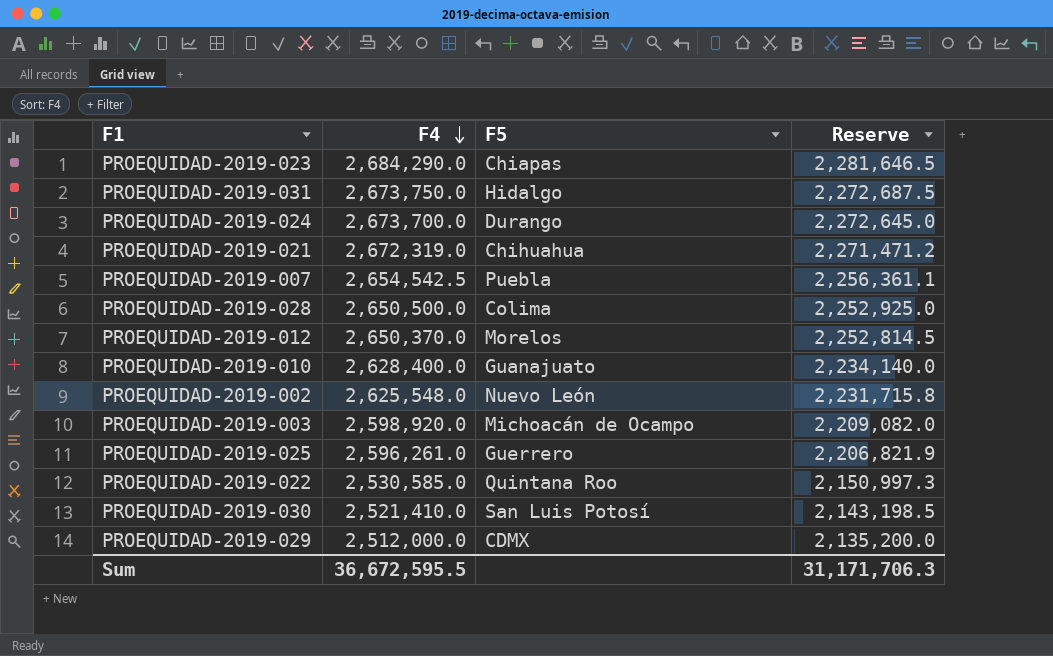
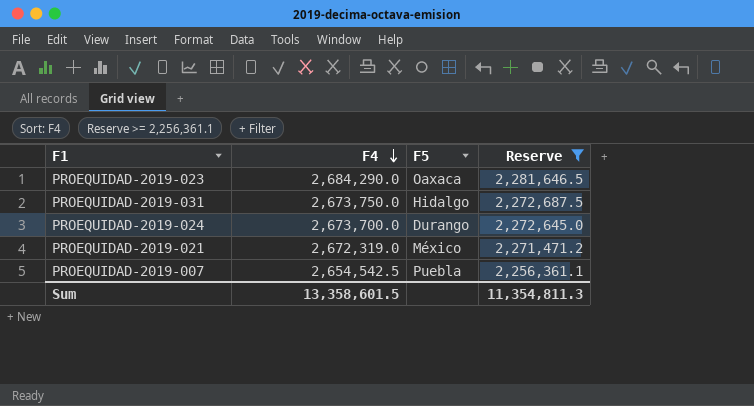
filter: none -> Reserve >= 2,256,361.1
PROEQUIDAD-2019-023 | F5: Chiapas -> Oaxaca
PROEQUIDAD-2019-021 | F5: Chihuahua -> México
Sum | F4: 36,672,595.5 -> 13,358,601.5
Sum | Reserve: 31,171,706.3 -> 11,354,811.3

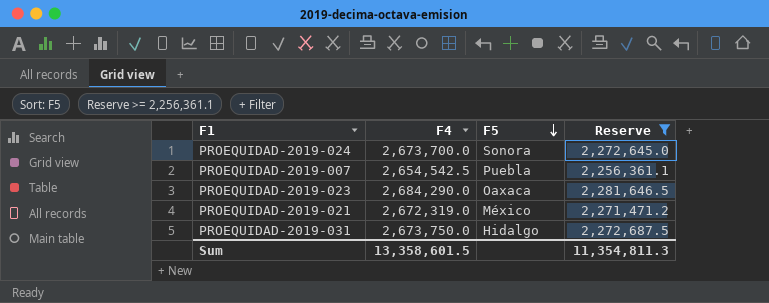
row order: F4 descending -> F5 descending
PROEQUIDAD-2019-024 | F5: Durango -> Sonora

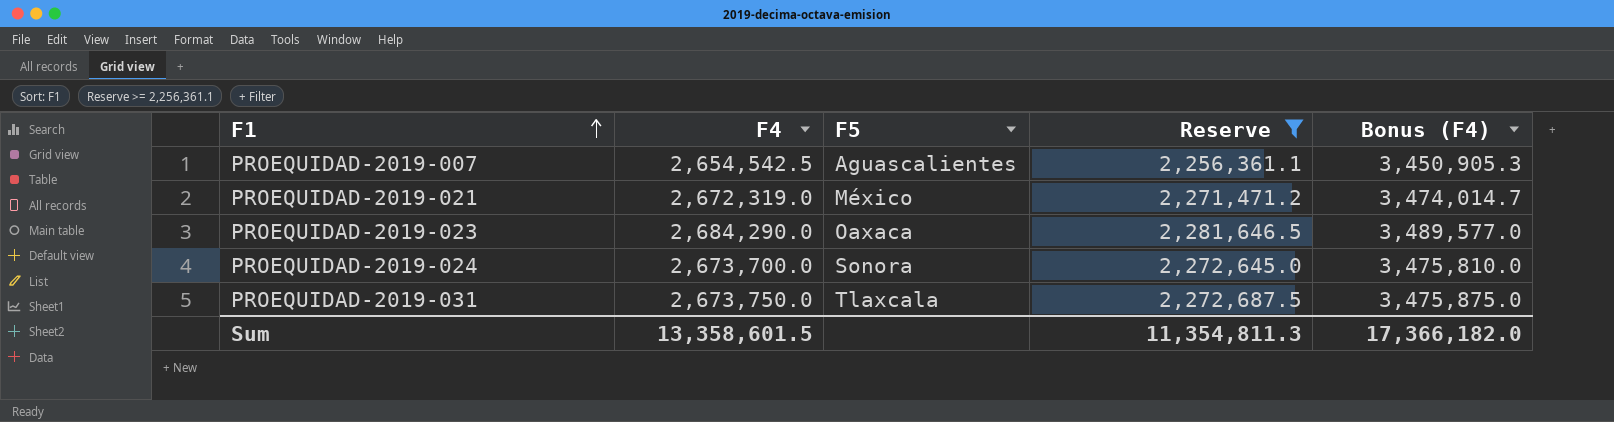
row order: F5 descending -> F1 ascending
column Bonus (F4) | formula: none -> [F4] * 1.3
PROEQUIDAD-2019-007 | F5: Puebla -> Aguascalientes
PROEQUIDAD-2019-031 | F5: Hidalgo -> Tlaxcala

